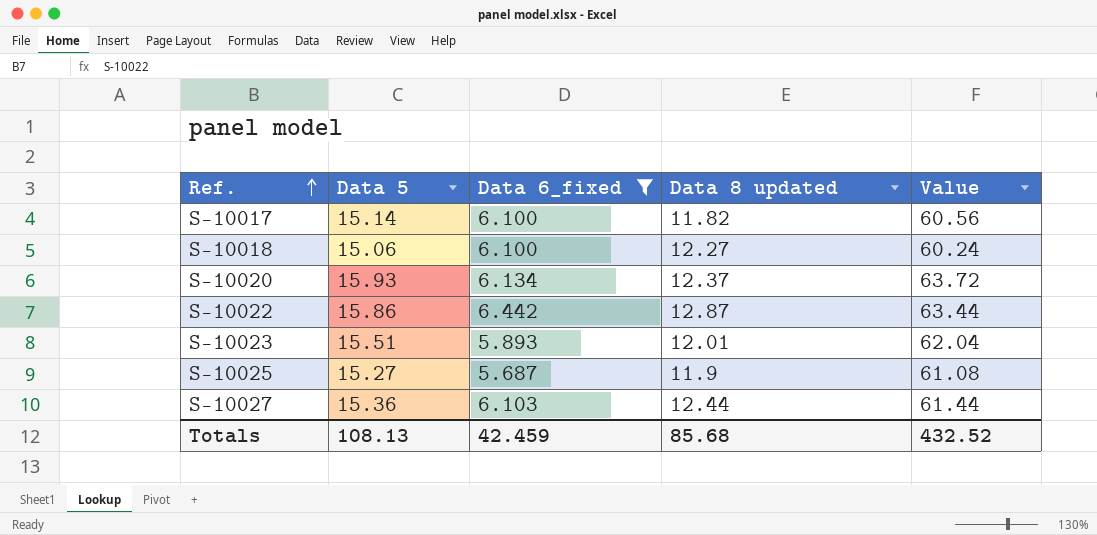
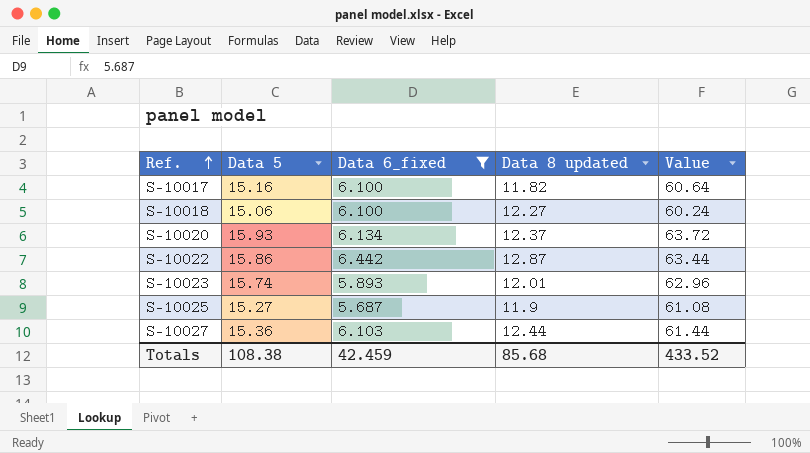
S-10017 | Data 5: 15.14 -> 15.16
S-10017 | Value: 60.56 -> 60.64
S-10023 | Data 5: 15.51 -> 15.74
S-10023 | Value: 62.04 -> 62.96
Totals | Data 5: 108.13 -> 108.38
Totals | Value: 432.52 -> 433.52

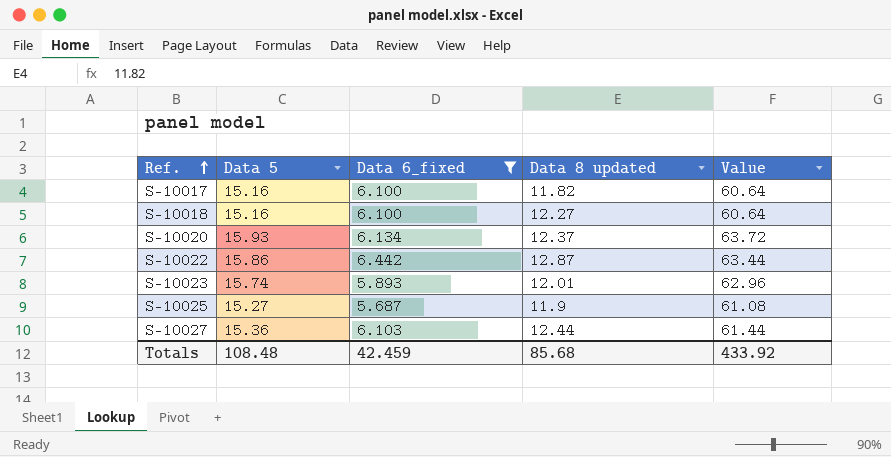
S-10018 | Data 5: 15.06 -> 15.16
S-10018 | Value: 60.24 -> 60.64
Totals | Data 5: 108.38 -> 108.48
Totals | Value: 433.52 -> 433.92

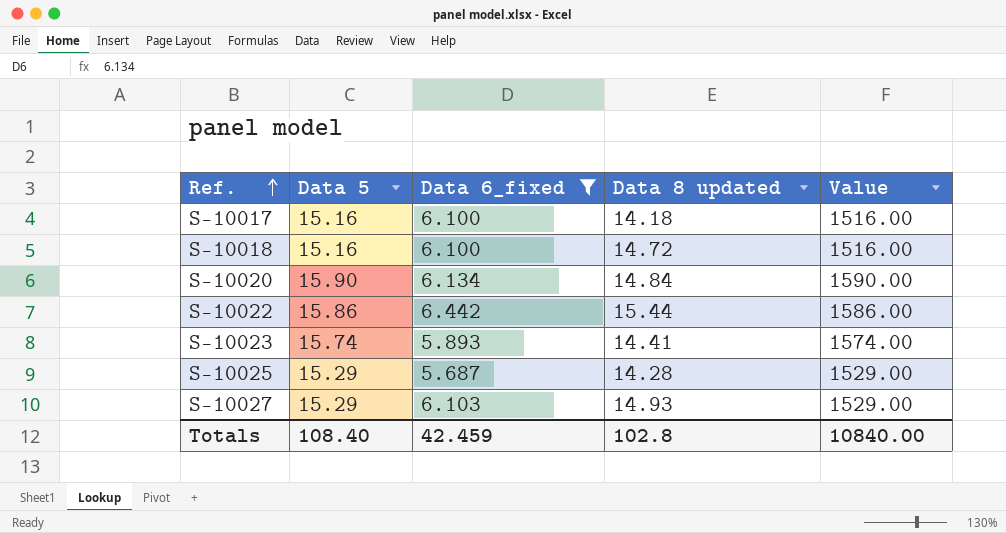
column Value | formula: [Data 5] * 4 -> [Data 5] * 100
S-10017 | Data 8 updated: 11.82 -> 14.18
S-10018 | Data 8 updated: 12.27 -> 14.72
S-10020 | Data 5: 15.93 -> 15.90
S-10020 | Data 8 updated: 12.37 -> 14.84
S-10022 | Data 8 updated: 12.87 -> 15.44
S-10023 | Data 8 updated: 12.01 -> 14.41
S-10025 | Data 5: 15.27 -> 15.29
S-10025 | Data 8 updated: 11.9 -> 14.28
S-10027 | Data 5: 15.36 -> 15.29
S-10027 | Data 8 updated: 12.44 -> 14.93
Totals | Data 5: 108.48 -> 108.40
Totals | Data 8 updated: 85.68 -> 102.8
Totals | Value: 433.92 -> 10840.00

